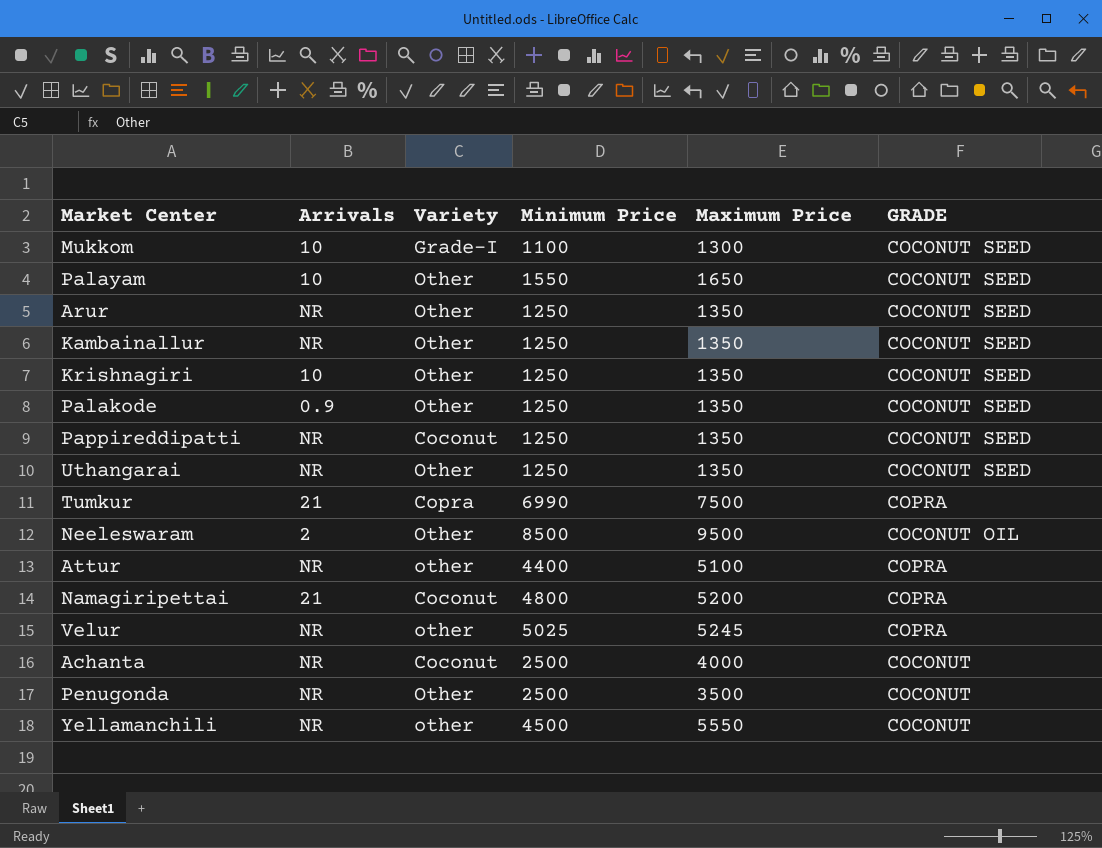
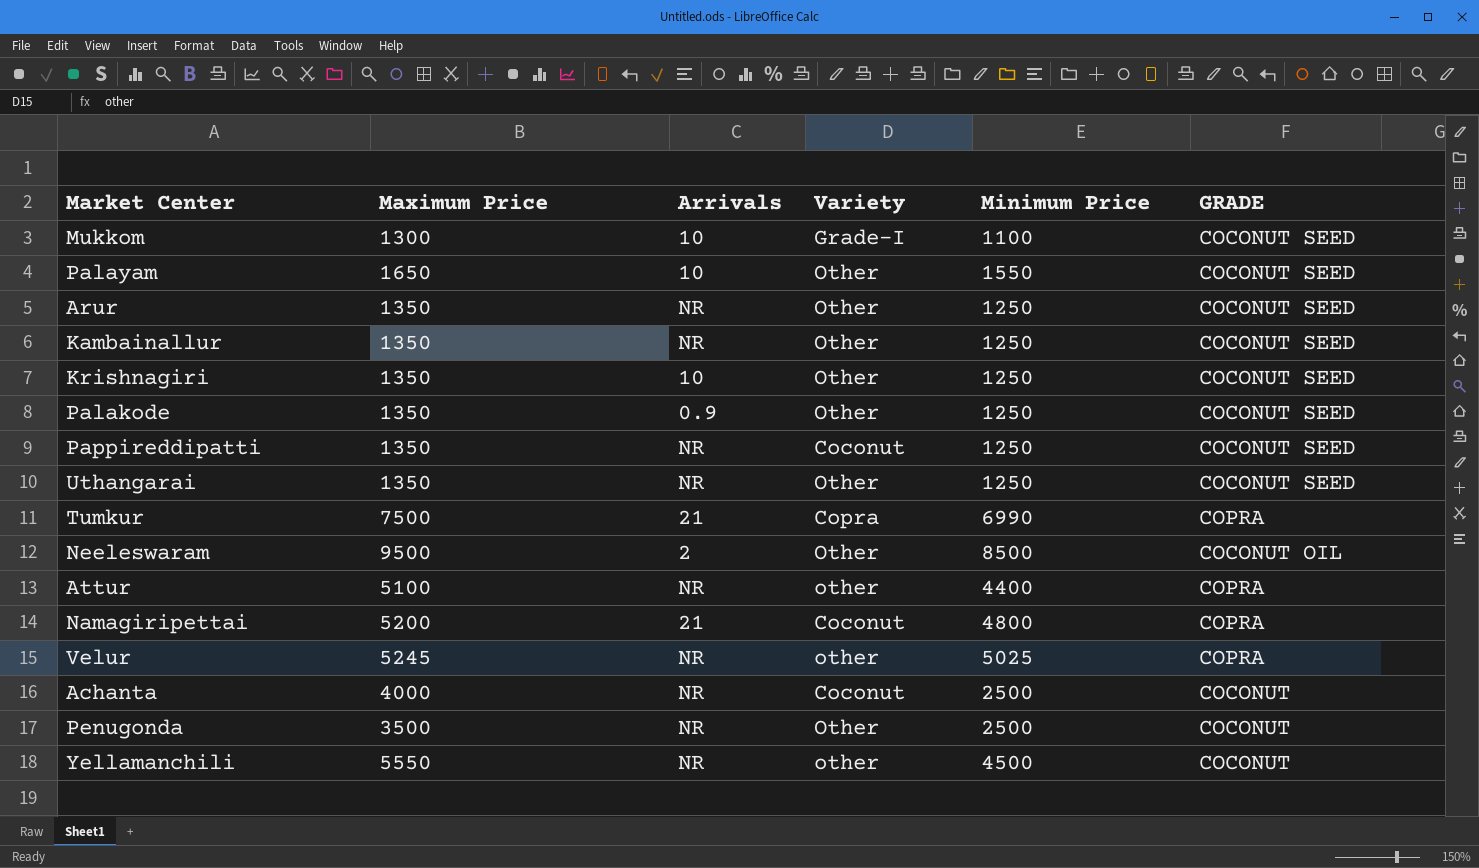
column Maximum Price | position: 5 -> 2

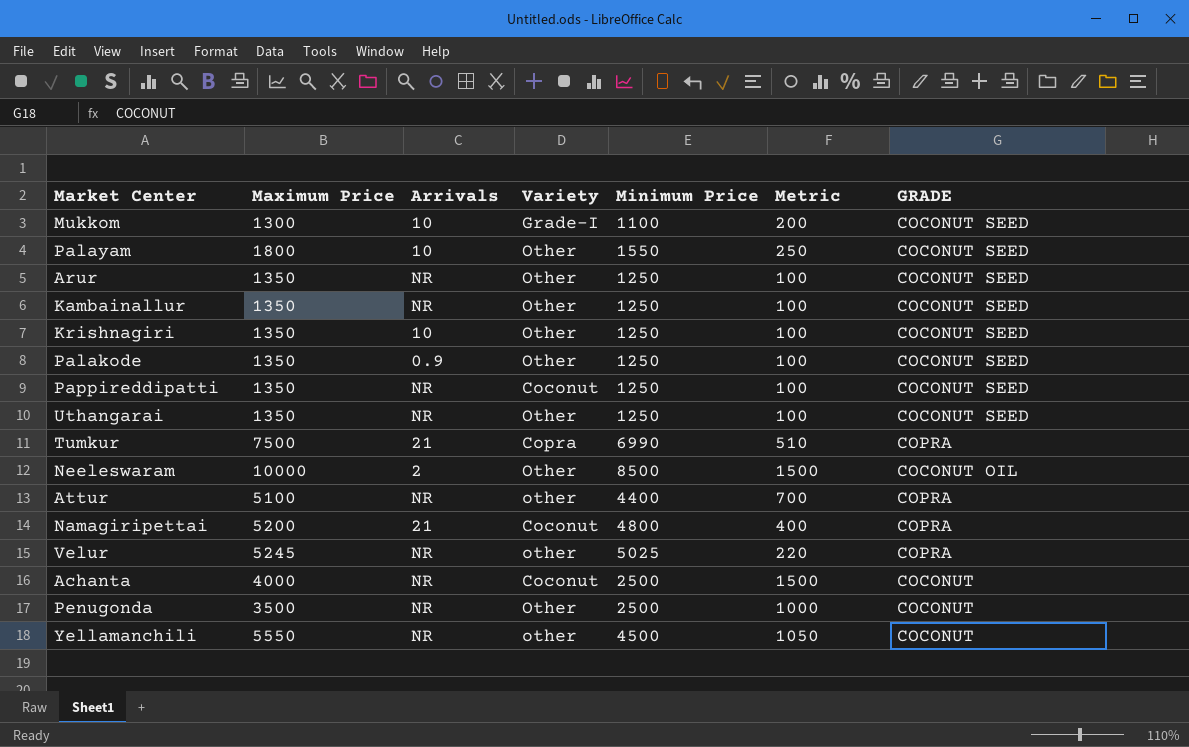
column Metric | formula: none -> [Maximum Price] - [Minimum Price]
Palayam | Maximum Price: 1650 -> 1800
Neeleswaram | Maximum Price: 9500 -> 10000

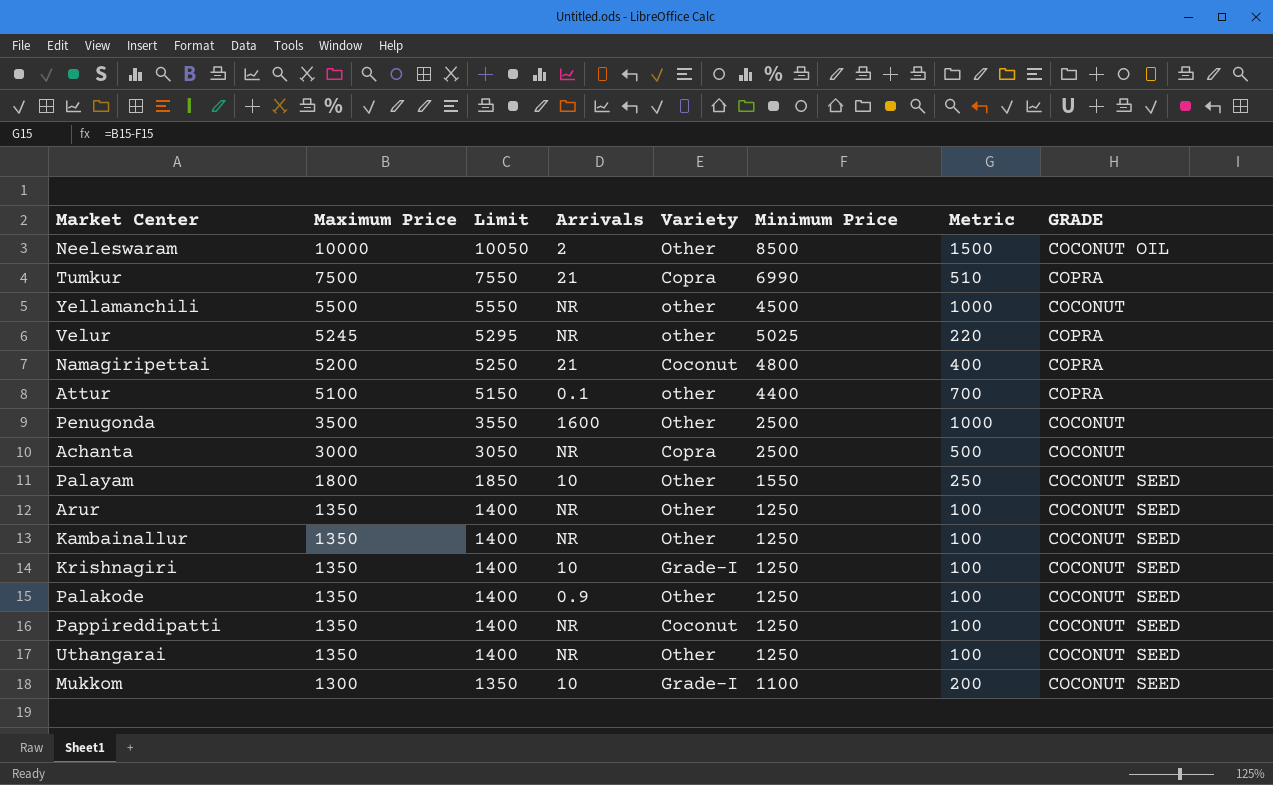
row order: none -> Maximum Price descending
column Limit | formula: none -> [Maximum Price] + 50
Yellamanchili | Maximum Price: 5550 -> 5500
Yellamanchili | Metric: 1050 -> 1000
Attur | Arrivals: NR -> 0.1
Penugonda | Arrivals: NR -> 1600
Achanta | Maximum Price: 4000 -> 3000
Achanta | Variety: Coconut -> Copra
Achanta | Metric: 1500 -> 500
Krishnagiri | Variety: Other -> Grade-I

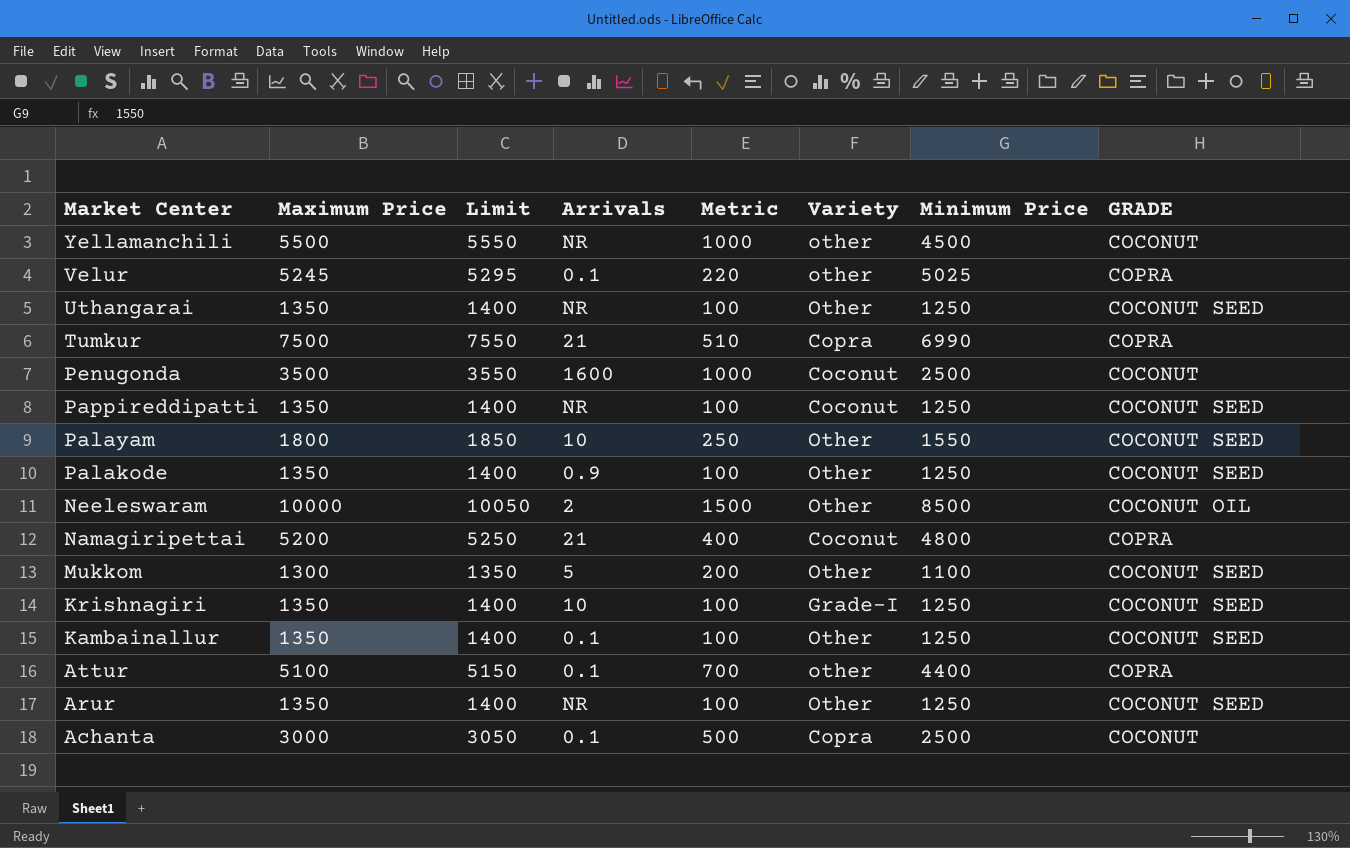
row order: Maximum Price descending -> Market Center descending
column Metric | position: 7 -> 5
Velur | Arrivals: NR -> 0.1
Penugonda | Variety: Other -> Coconut
Mukkom | Arrivals: 10 -> 5
Mukkom | Variety: Grade-I -> Other
Kambainallur | Arrivals: NR -> 0.1
Achanta | Arrivals: NR -> 0.1

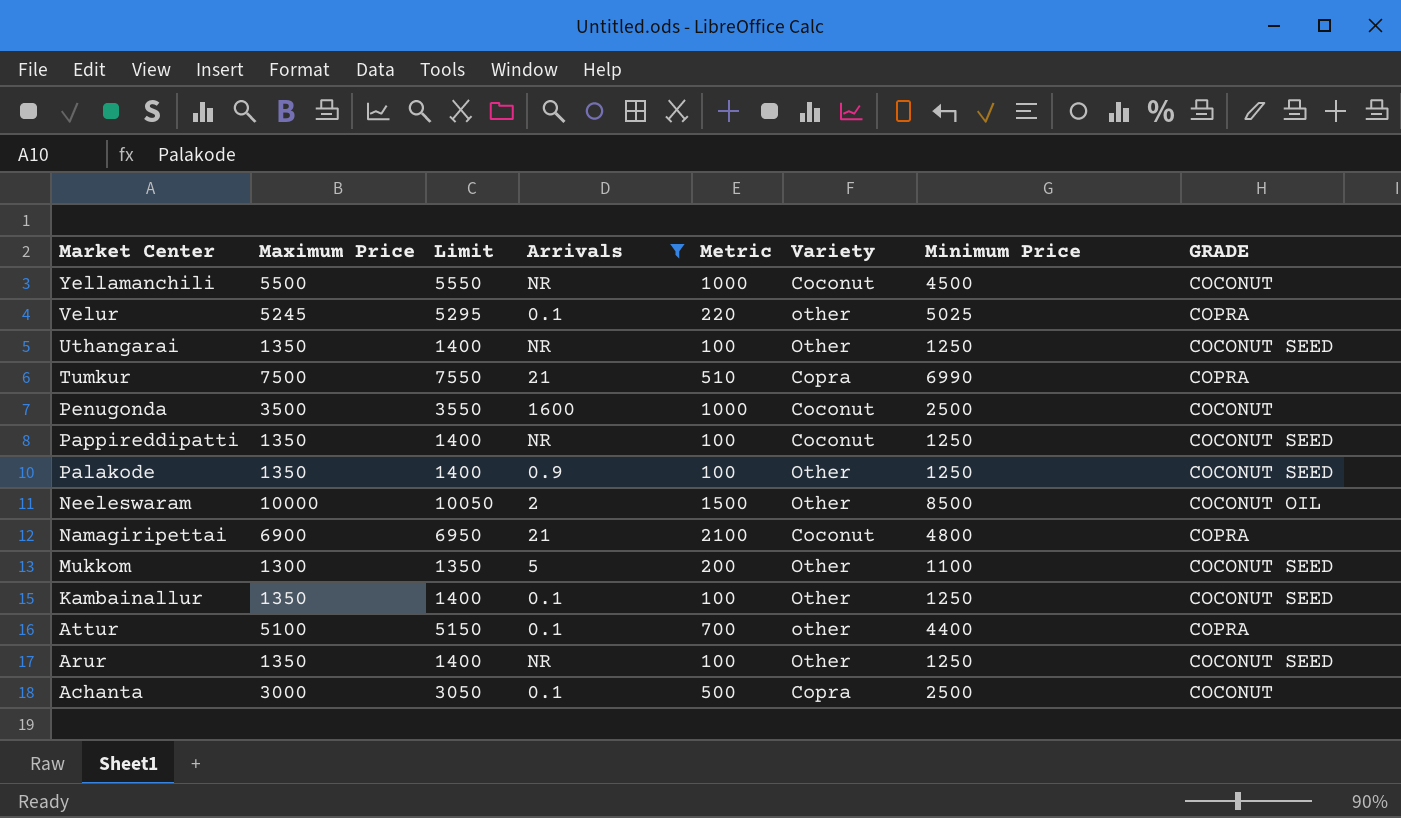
filter: none -> Arrivals != 10
Yellamanchili | Variety: other -> Coconut
Namagiripettai | Maximum Price: 5200 -> 6900
Namagiripettai | Limit: 5250 -> 6950
Namagiripettai | Metric: 400 -> 2100

